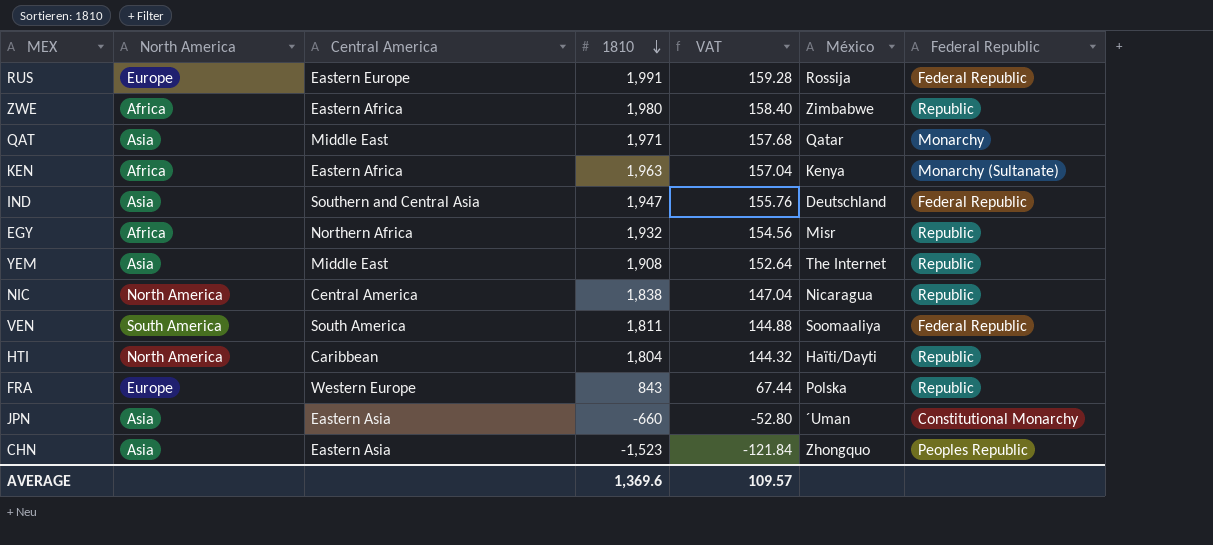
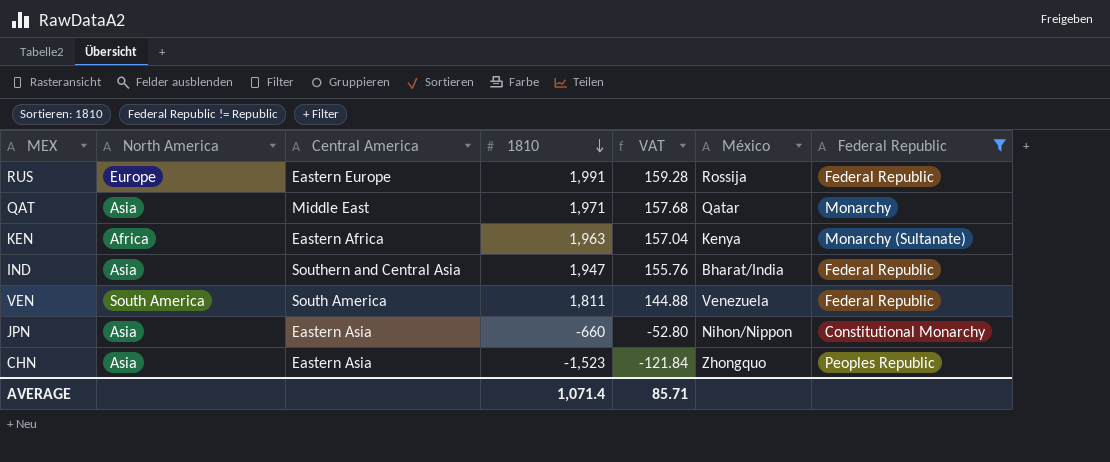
filter: none -> Federal Republic != Republic
IND | México: Deutschland -> Bharat/India
VEN | México: Soomaaliya -> Venezuela
JPN | México: ´Uman -> Nihon/Nippon
AVERAGE | 1810: 1,369.6 -> 1,071.4
AVERAGE | VAT: 109.57 -> 85.71

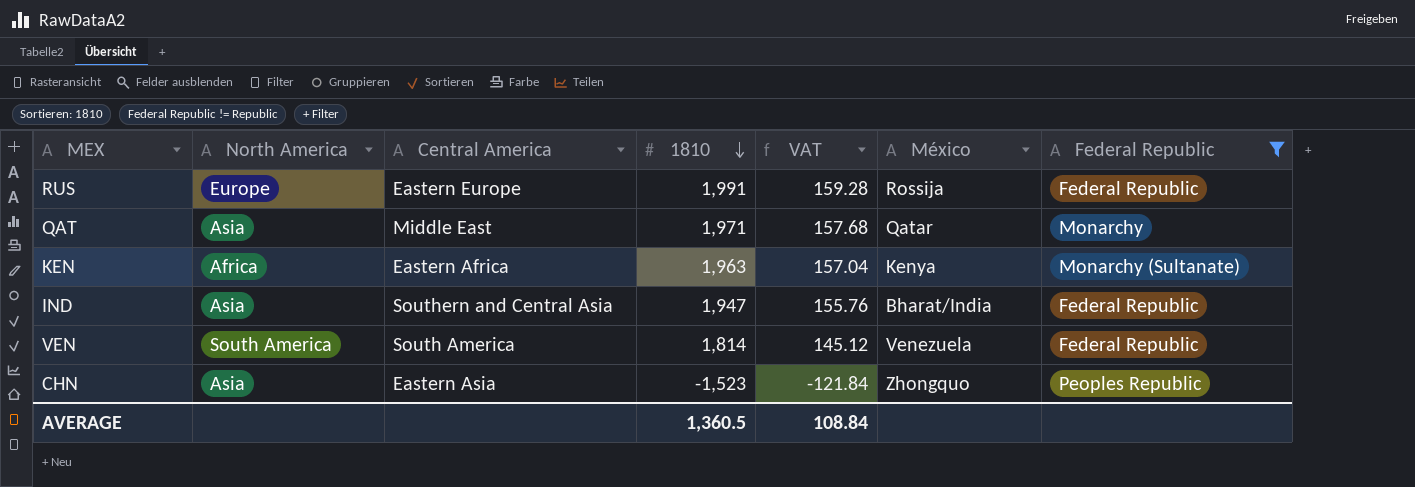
row JPN: Asia | Eastern Asia | -660 | -52.80 | Nihon/Nippon | Constitutional Monarchy -> none
VEN | 1810: 1,811 -> 1,814
VEN | VAT: 144.88 -> 145.12
AVERAGE | 1810: 1,071.4 -> 1,360.5
AVERAGE | VAT: 85.71 -> 108.84

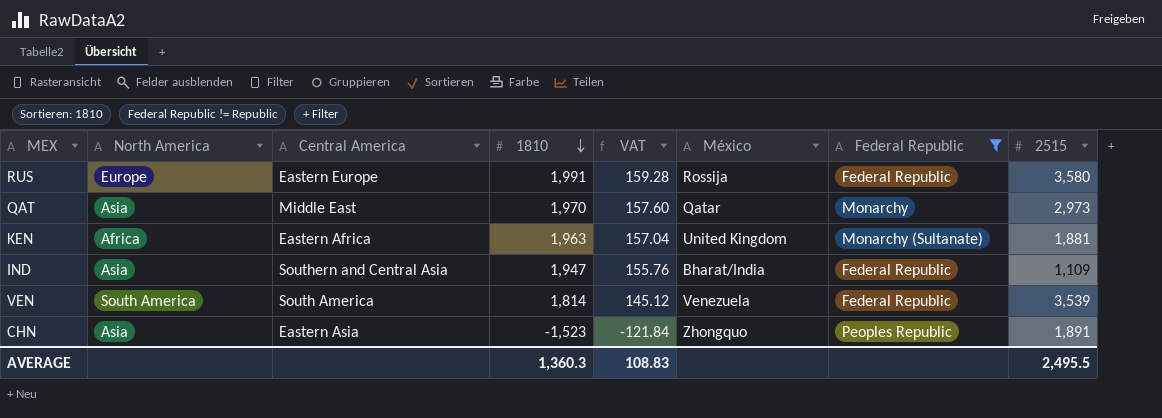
column 2515 | position: none -> 8
QAT | 1810: 1,971 -> 1,970
QAT | VAT: 157.68 -> 157.60
KEN | México: Kenya -> United Kingdom
AVERAGE | 1810: 1,360.5 -> 1,360.3
AVERAGE | VAT: 108.84 -> 108.83

